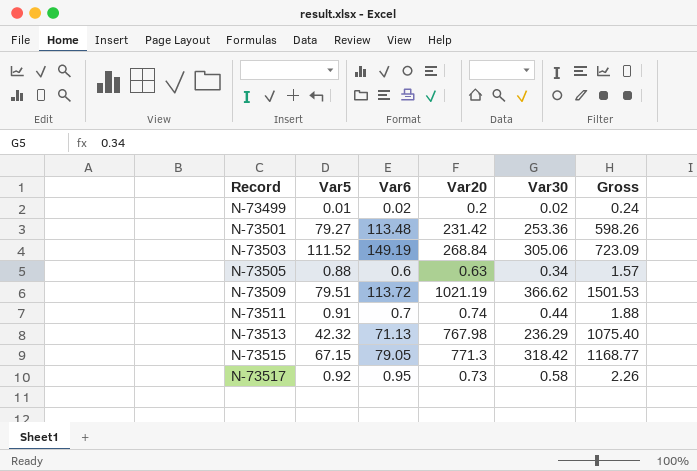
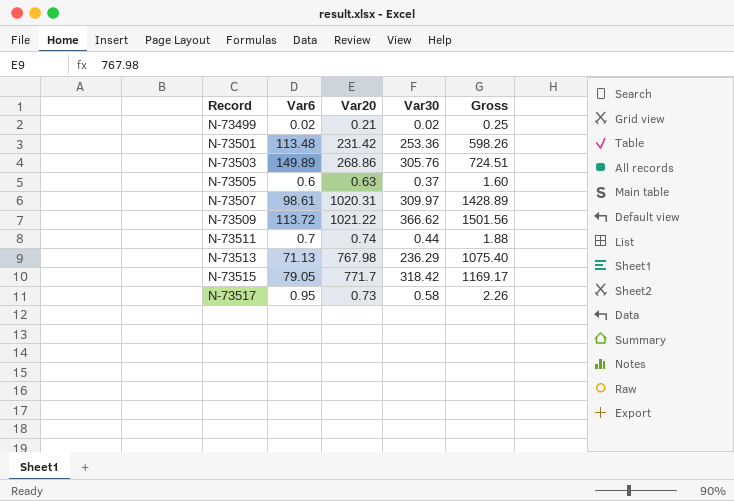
column Var5 | position: 2 -> none
N-73499 | Var20: 0.2 -> 0.21
N-73499 | Gross: 0.24 -> 0.25
N-73503 | Var6: 149.19 -> 149.89
N-73503 | Var20: 268.84 -> 268.86
N-73503 | Var30: 305.06 -> 305.76
N-73503 | Gross: 723.09 -> 724.51
N-73505 | Var30: 0.34 -> 0.37
N-73505 | Gross: 1.57 -> 1.60
row N-73507: none -> 98.61 | 1020.31 | 309.97 | 1428.89
N-73509 | Var20: 1021.19 -> 1021.22
N-73509 | Gross: 1501.53 -> 1501.56
N-73515 | Var20: 771.3 -> 771.7
N-73515 | Gross: 1168.77 -> 1169.17

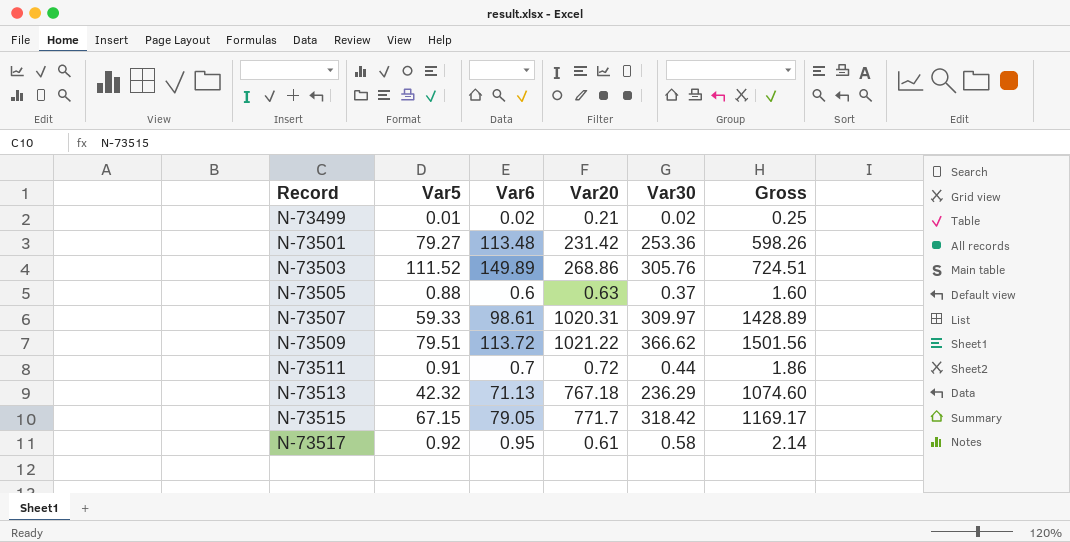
column Var5 | position: none -> 2
N-73511 | Var20: 0.74 -> 0.72
N-73511 | Gross: 1.88 -> 1.86
N-73513 | Var20: 767.98 -> 767.18
N-73513 | Gross: 1075.40 -> 1074.60
N-73517 | Var20: 0.73 -> 0.61
N-73517 | Gross: 2.26 -> 2.14

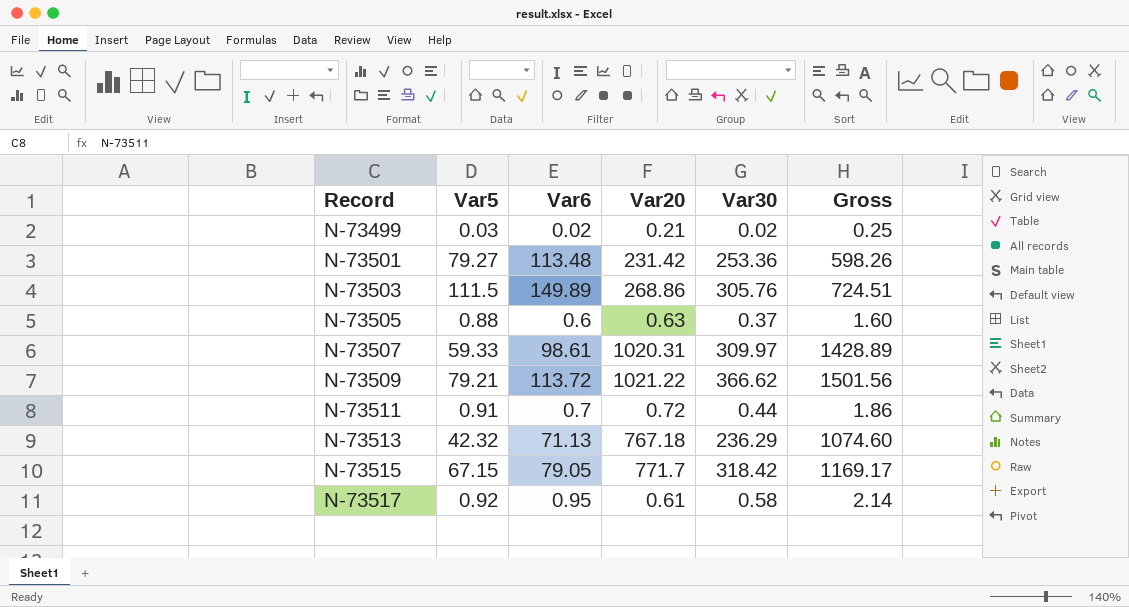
N-73499 | Var5: 0.01 -> 0.03
N-73503 | Var5: 111.52 -> 111.5
N-73509 | Var5: 79.51 -> 79.21

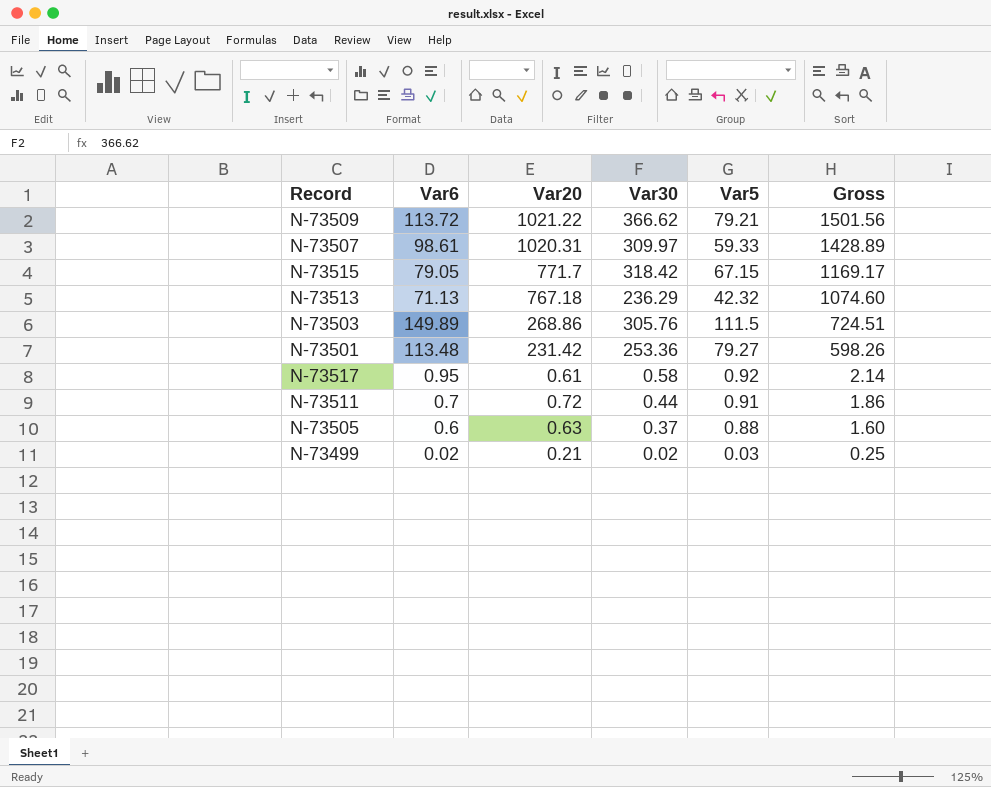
row order: Record ascending -> Gross descending
column Var5 | position: 2 -> 5

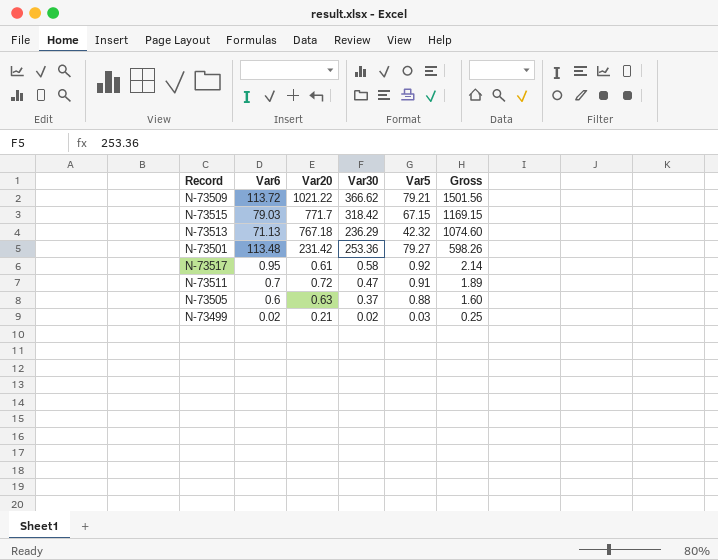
row N-73507: 98.61 | 1020.31 | 309.97 | 59.33 | 1428.89 -> none
row N-73503: 149.89 | 268.86 | 305.76 | 111.5 | 724.51 -> none
N-73515 | Var6: 79.05 -> 79.03
N-73515 | Gross: 1169.17 -> 1169.15
N-73511 | Var30: 0.44 -> 0.47
N-73511 | Gross: 1.86 -> 1.89

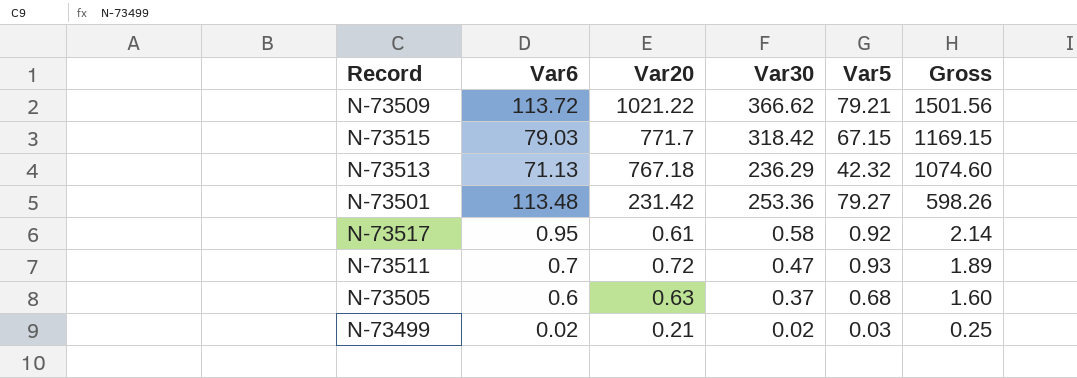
N-73511 | Var5: 0.91 -> 0.93
N-73505 | Var5: 0.88 -> 0.68

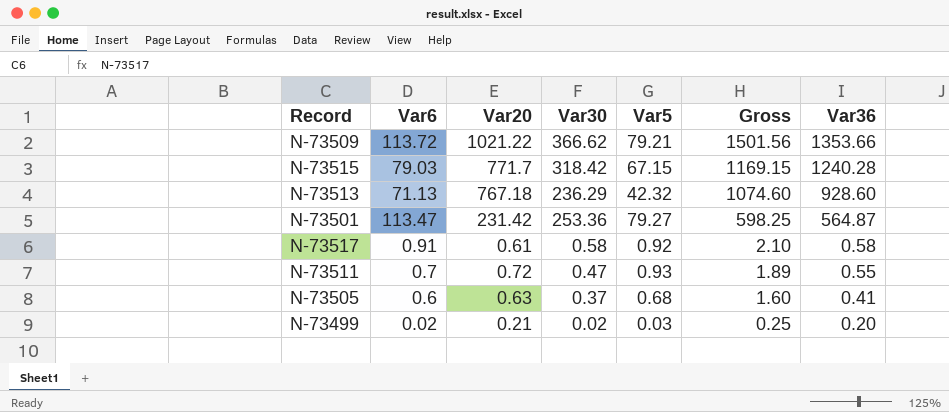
column Var36 | position: none -> 7
N-73501 | Var6: 113.48 -> 113.47
N-73501 | Gross: 598.26 -> 598.25
N-73517 | Var6: 0.95 -> 0.91
N-73517 | Gross: 2.14 -> 2.10

